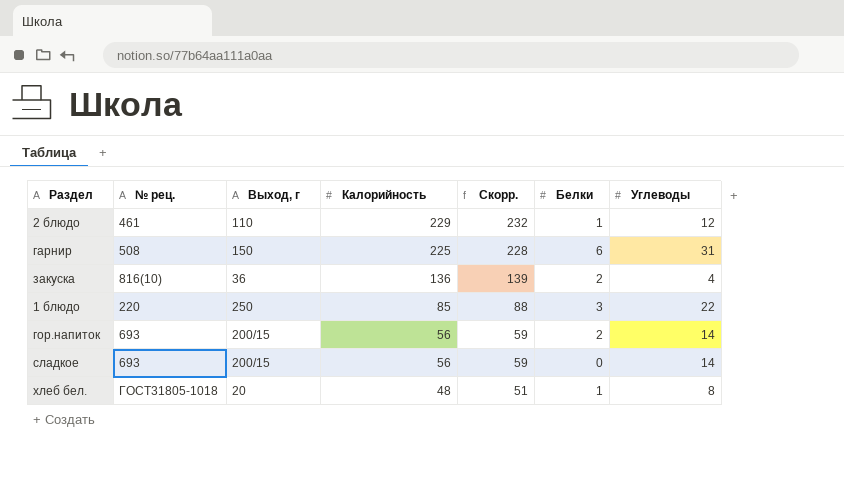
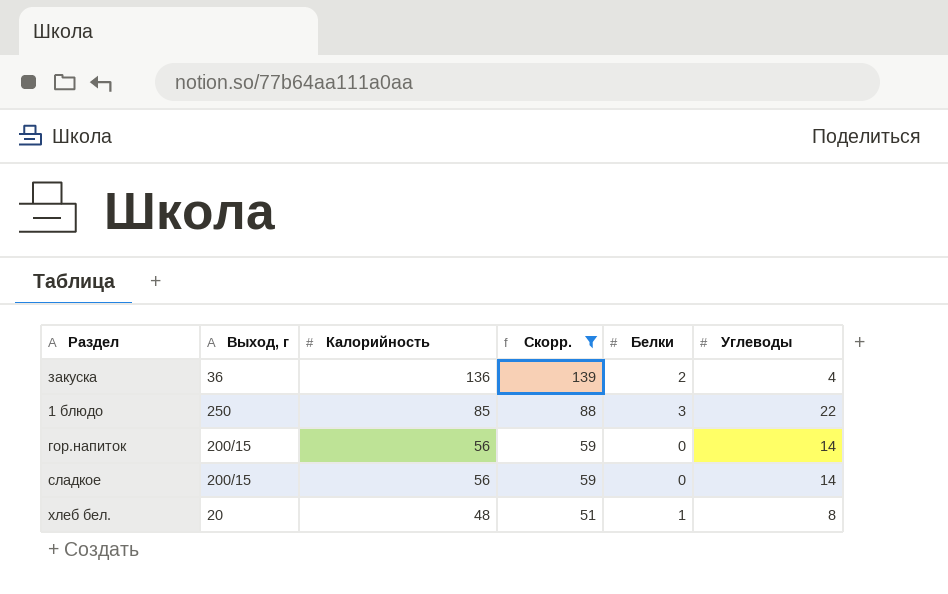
filter: none -> Скорр. <= 139
column № рец. | position: 2 -> none
гор.напиток | Белки: 2 -> 0

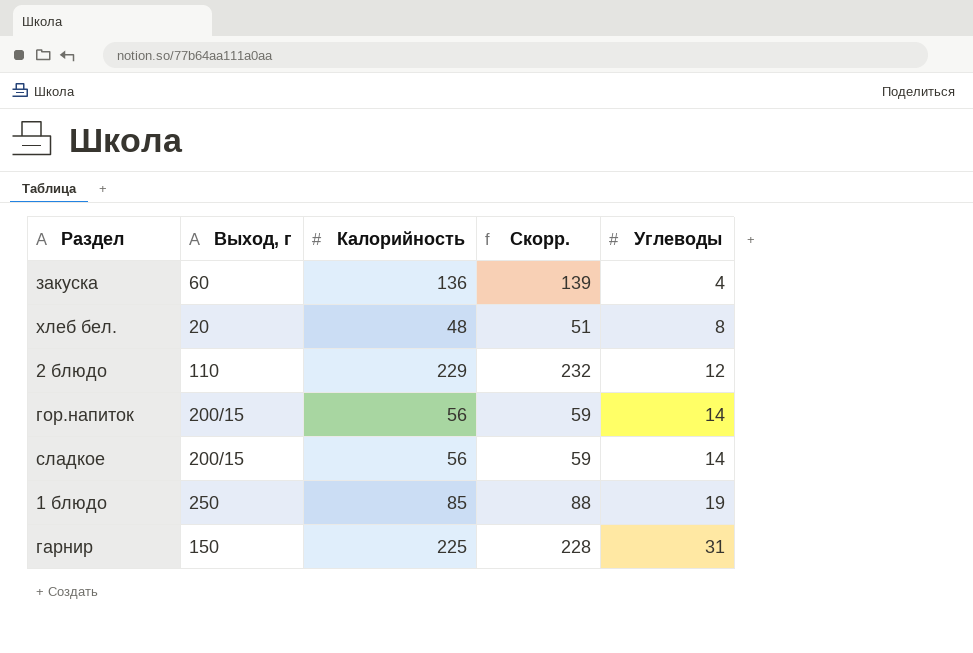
filter: Скорр. <= 139 -> none
row order: Калорийность descending -> Углеводы ascending
column Белки | position: 5 -> none
закуска | Выход, г: 36 -> 60
1 блюдо | Углеводы: 22 -> 19

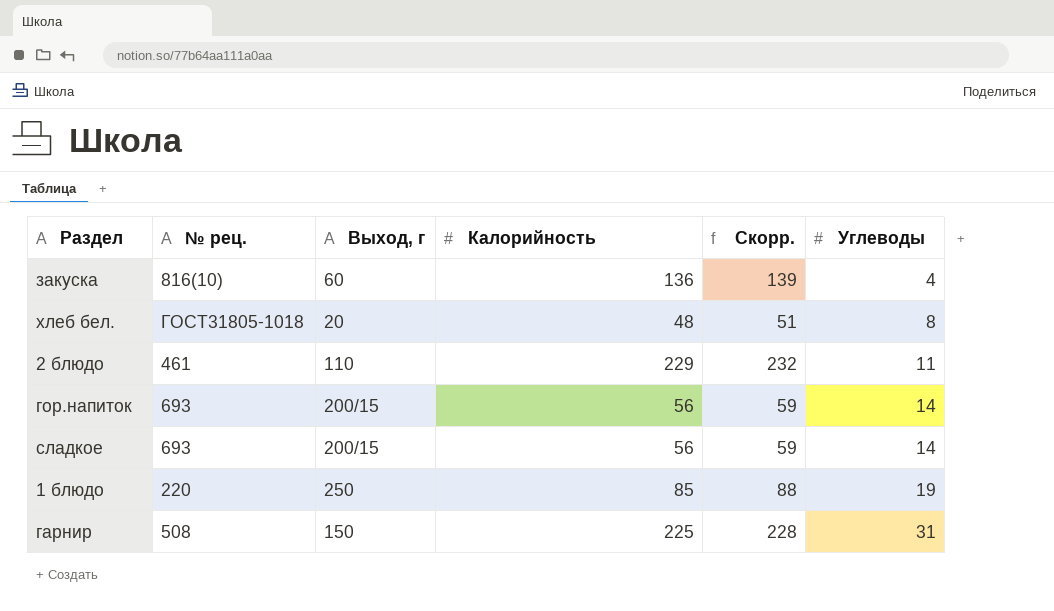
column № рец. | position: none -> 2
2 блюдо | Углеводы: 12 -> 11

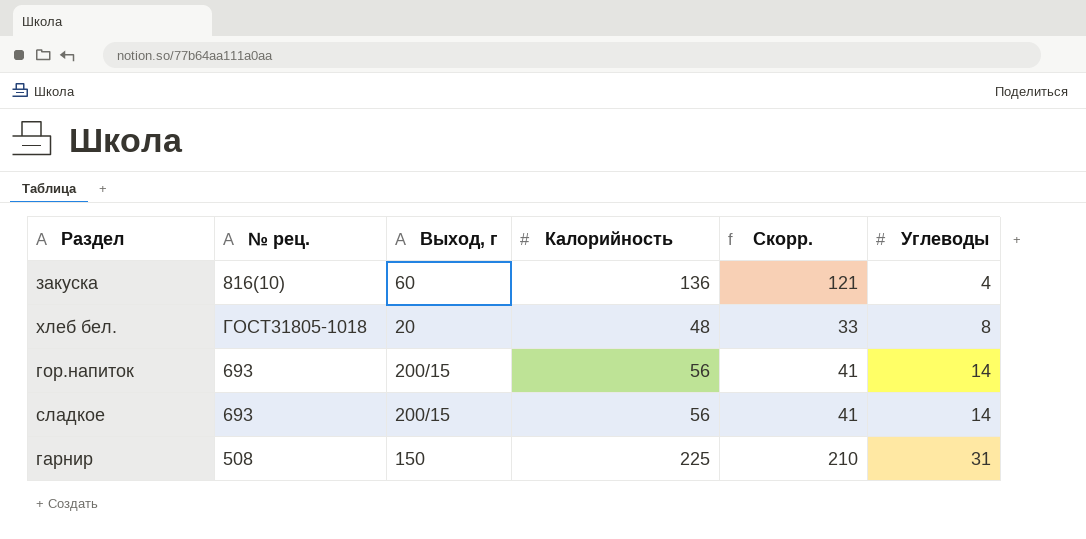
column Скорр. | formula: [Калорийность] + 3 -> [Калорийность] - 15
row 2 блюдо: 461 | 110 | 229 | 232 | 11 -> none
row 1 блюдо: 220 | 250 | 85 | 88 | 19 -> none

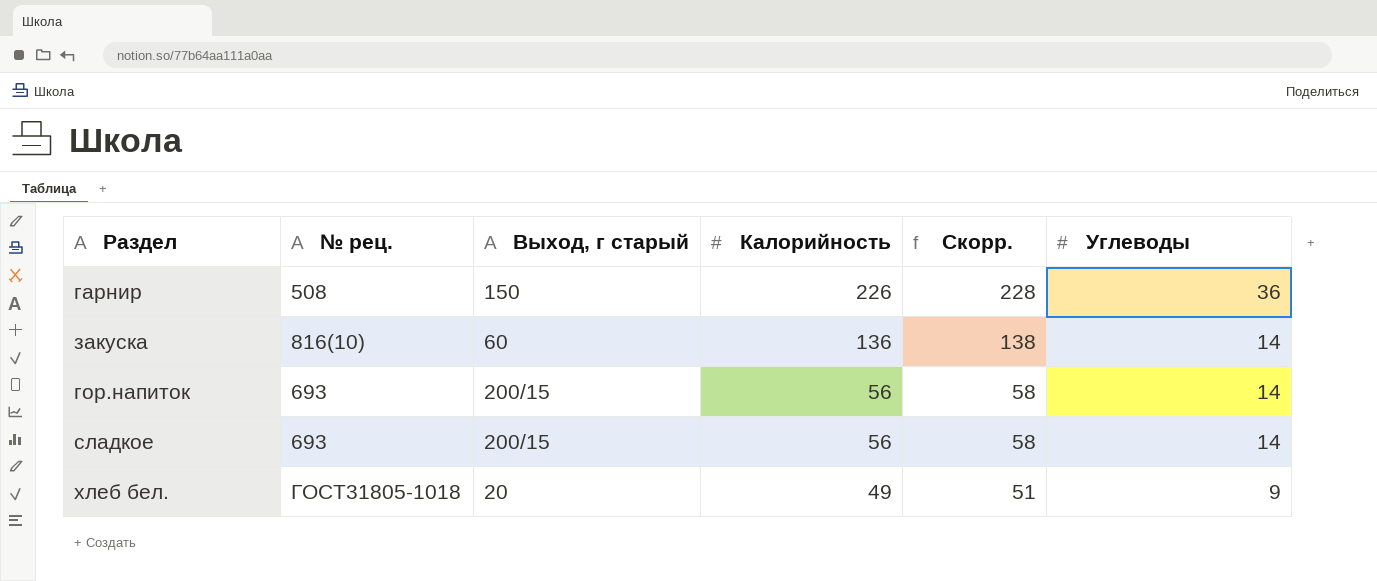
row order: Углеводы ascending -> Калорийность descending
column name: Выход, г -> Выход, г старый
column Скорр. | formula: [Калорийность] - 15 -> [Калорийность] + 2
гарнир | Калорийность: 225 -> 226
гарнир | Углеводы: 31 -> 36
закуска | Углеводы: 4 -> 14
хлеб бел. | Калорийность: 48 -> 49
хлеб бел. | Углеводы: 8 -> 9

